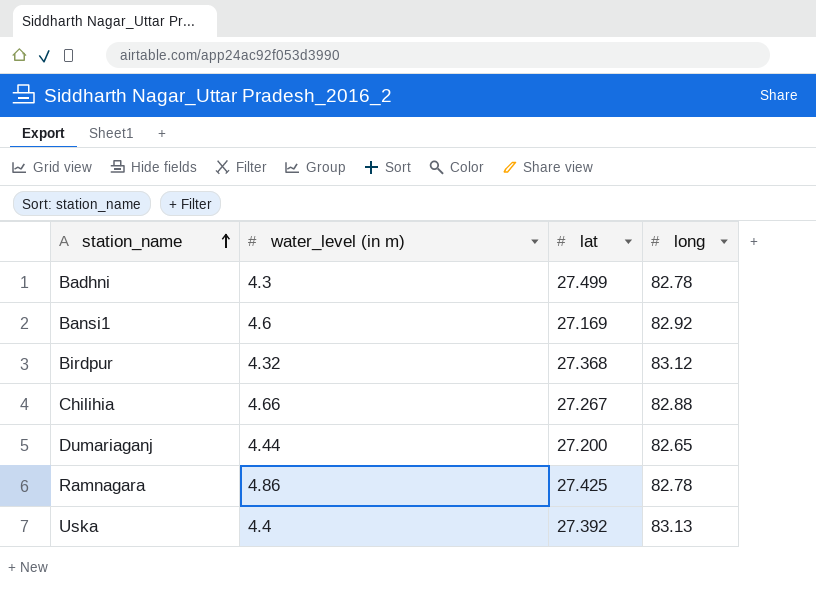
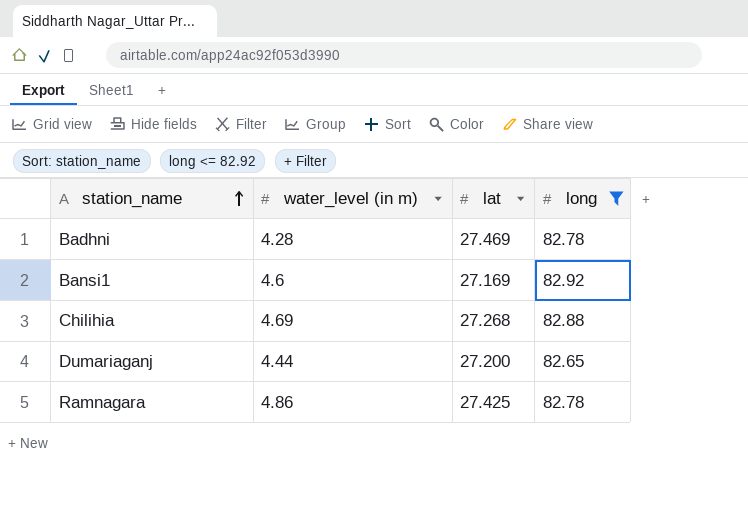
filter: none -> long <= 82.92
Badhni | water_level (in m): 4.3 -> 4.28
Badhni | lat: 27.499 -> 27.469
Chilihia | water_level (in m): 4.66 -> 4.69
Chilihia | lat: 27.267 -> 27.268

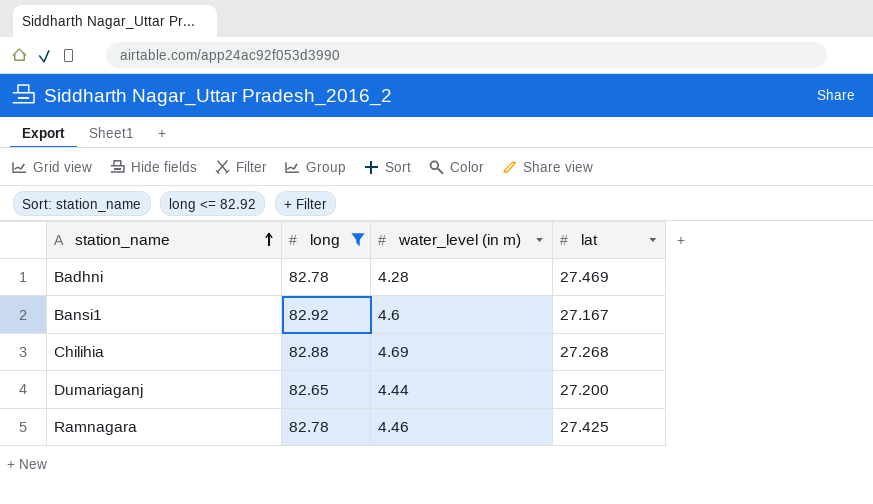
column long | position: 4 -> 2
Bansi1 | lat: 27.169 -> 27.167
Ramnagara | water_level (in m): 4.86 -> 4.46

